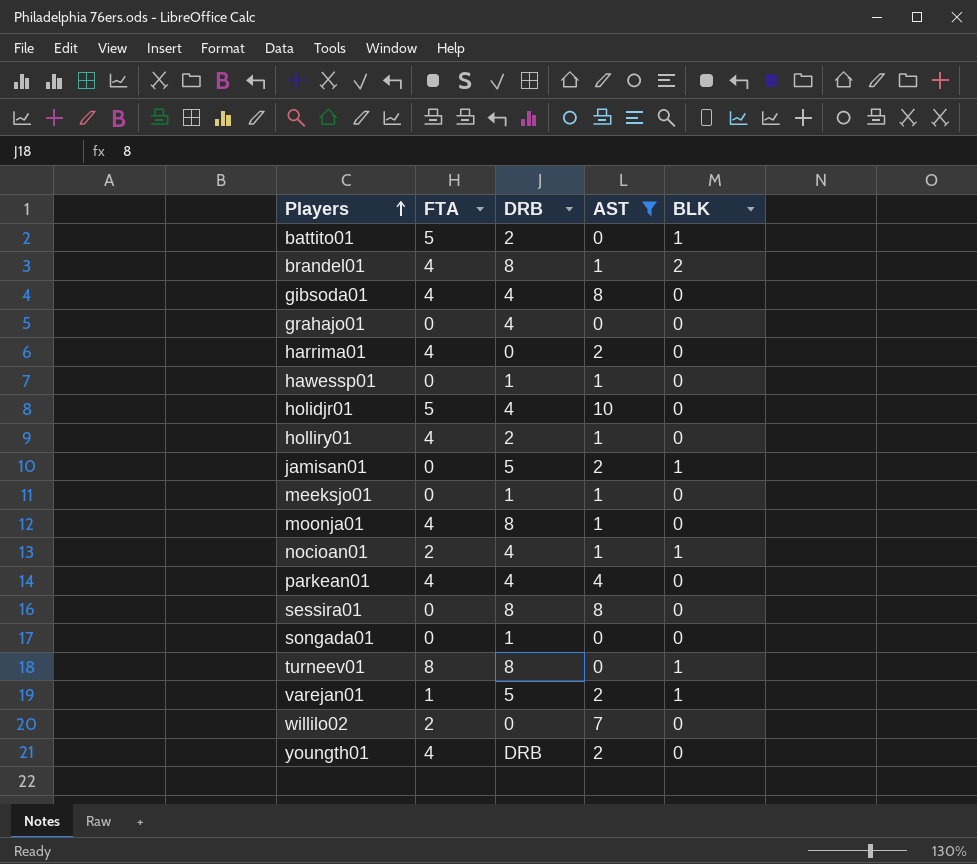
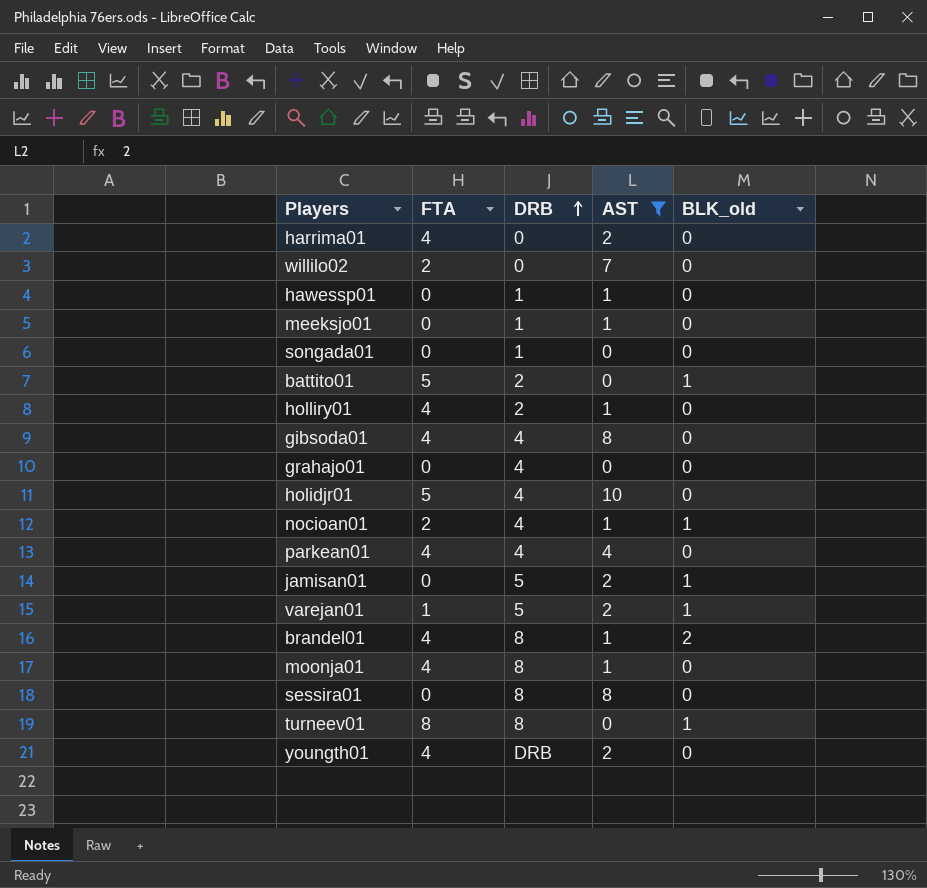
row order: Players ascending -> DRB ascending
column name: BLK -> BLK_old

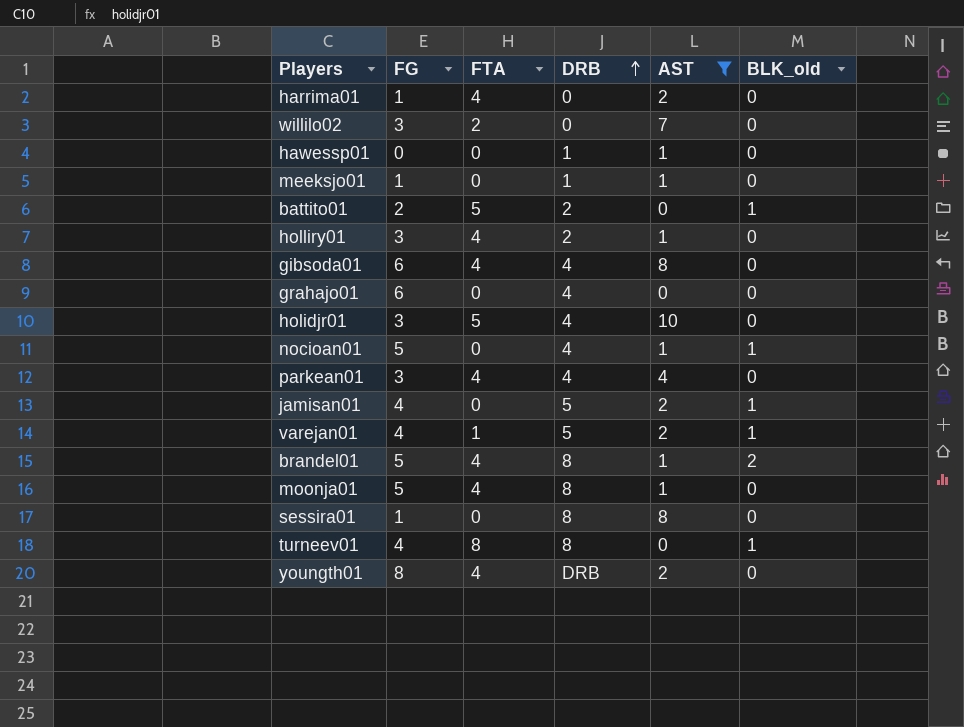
column FG | position: none -> 2
row songada01: 0 | 1 | 0 | 0 -> none
nocioan01 | FTA: 2 -> 0

